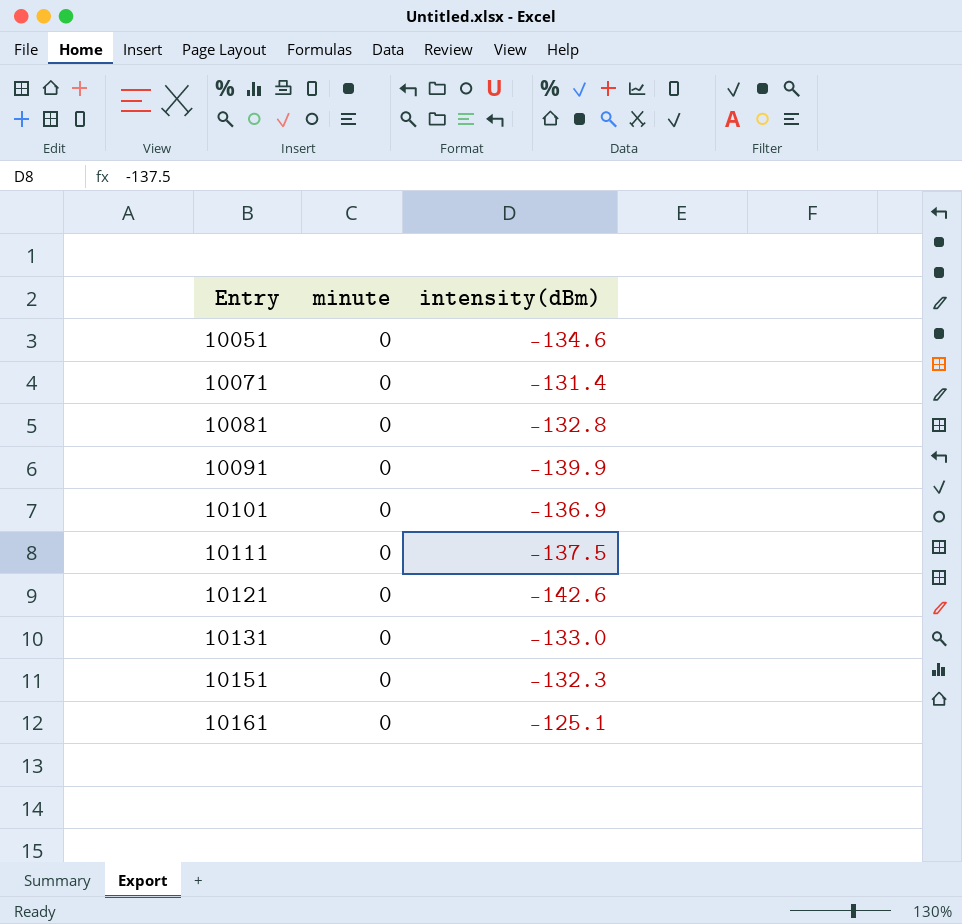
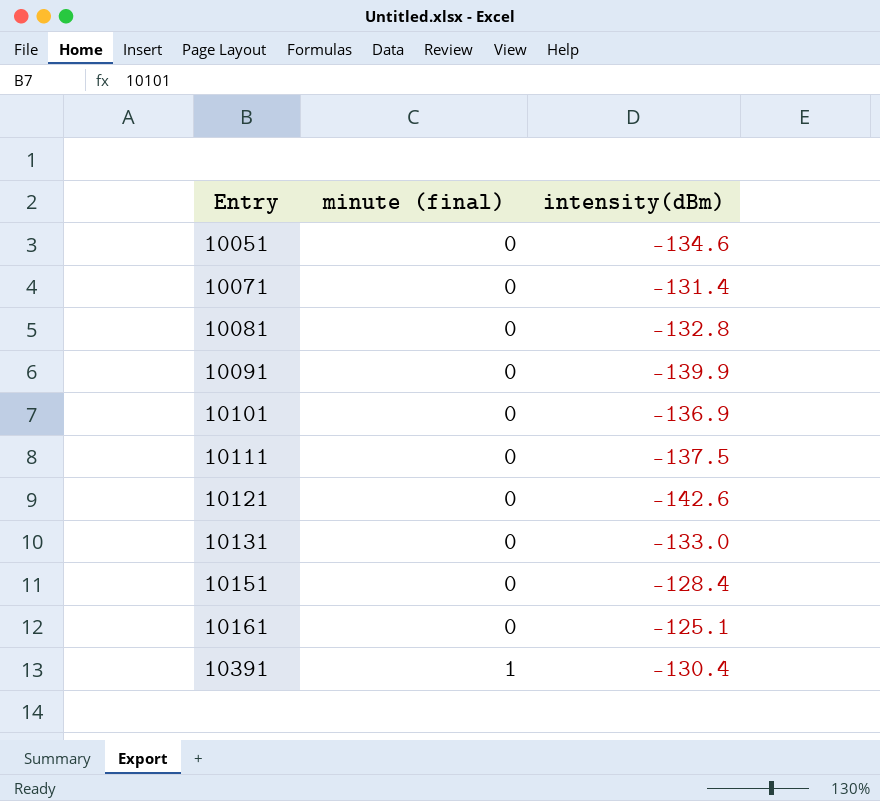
column name: minute -> minute (final)
10151 | intensity(dBm): -132.3 -> -128.4
row 10391: none -> 1 | -130.4

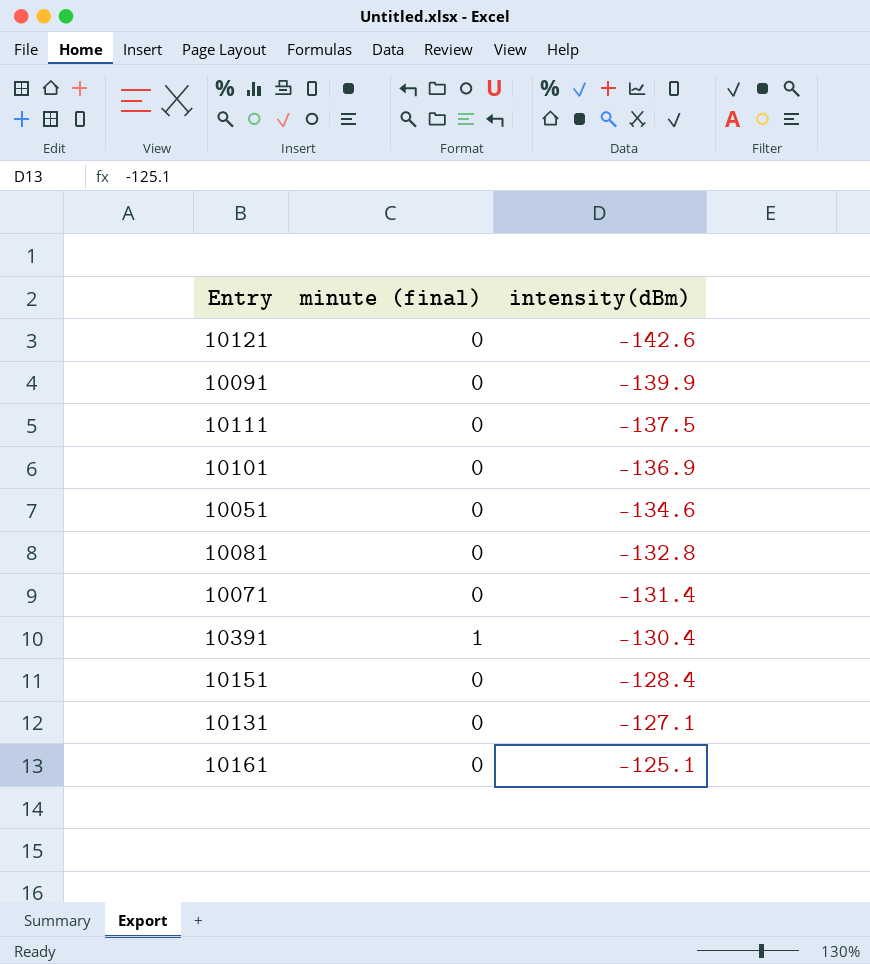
row order: Entry ascending -> intensity(dBm) ascending
10131 | intensity(dBm): -133.0 -> -127.1

